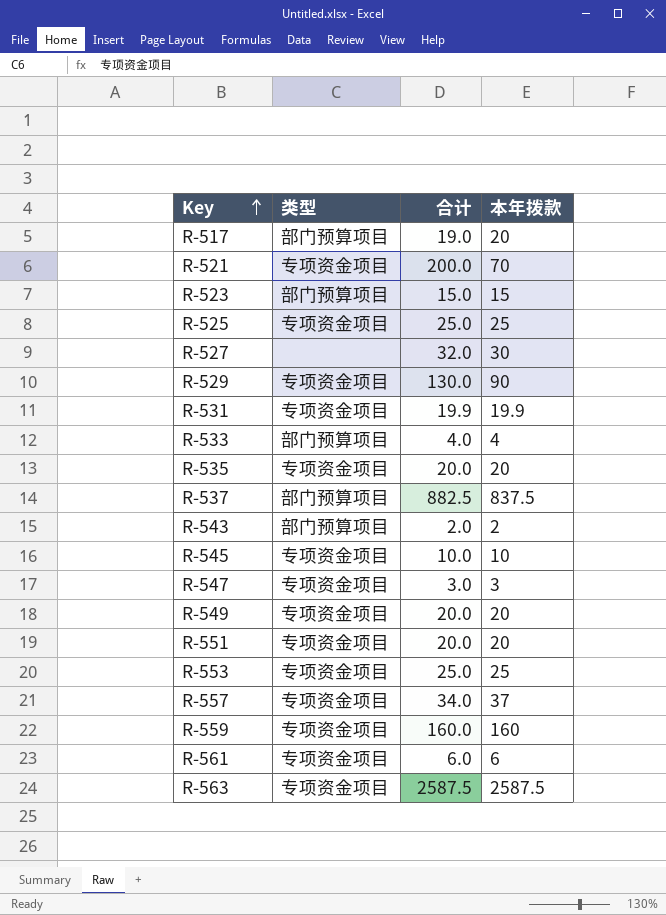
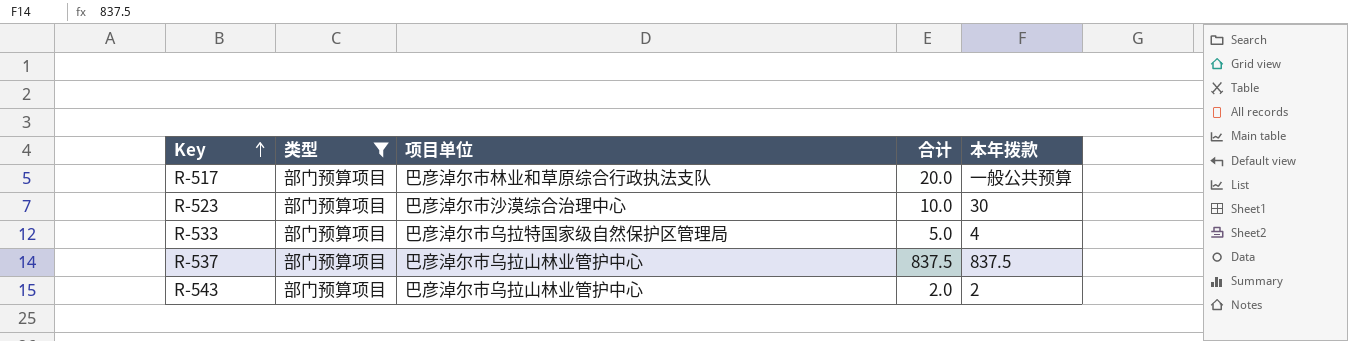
filter: none -> 类型 = 部门预算项目
column 项目单位 | position: none -> 3
R-517 | 合计: 19.0 -> 20.0
R-517 | 本年拨款: 20 -> 一般公共预算
R-523 | 合计: 15.0 -> 10.0
R-523 | 本年拨款: 15 -> 30
R-533 | 合计: 4.0 -> 5.0
R-537 | 合计: 882.5 -> 837.5

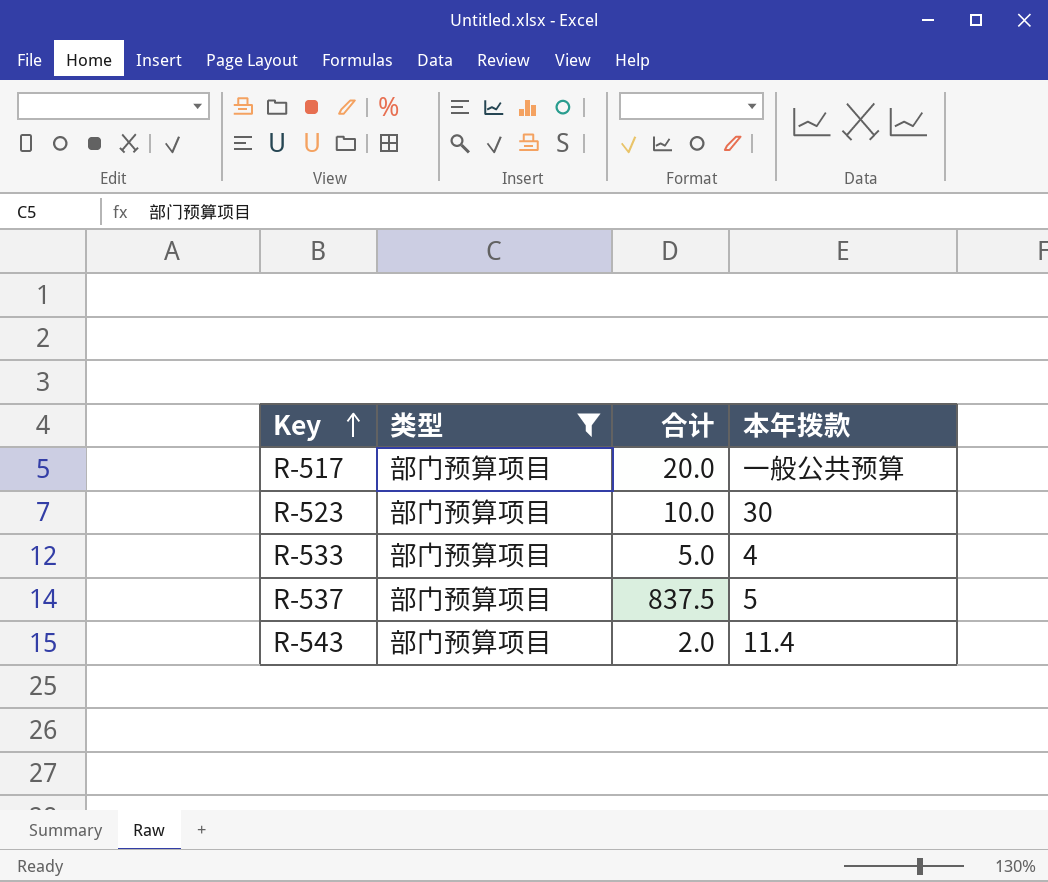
column 项目单位 | position: 3 -> none
R-537 | 本年拨款: 837.5 -> 5
R-543 | 本年拨款: 2 -> 11.4

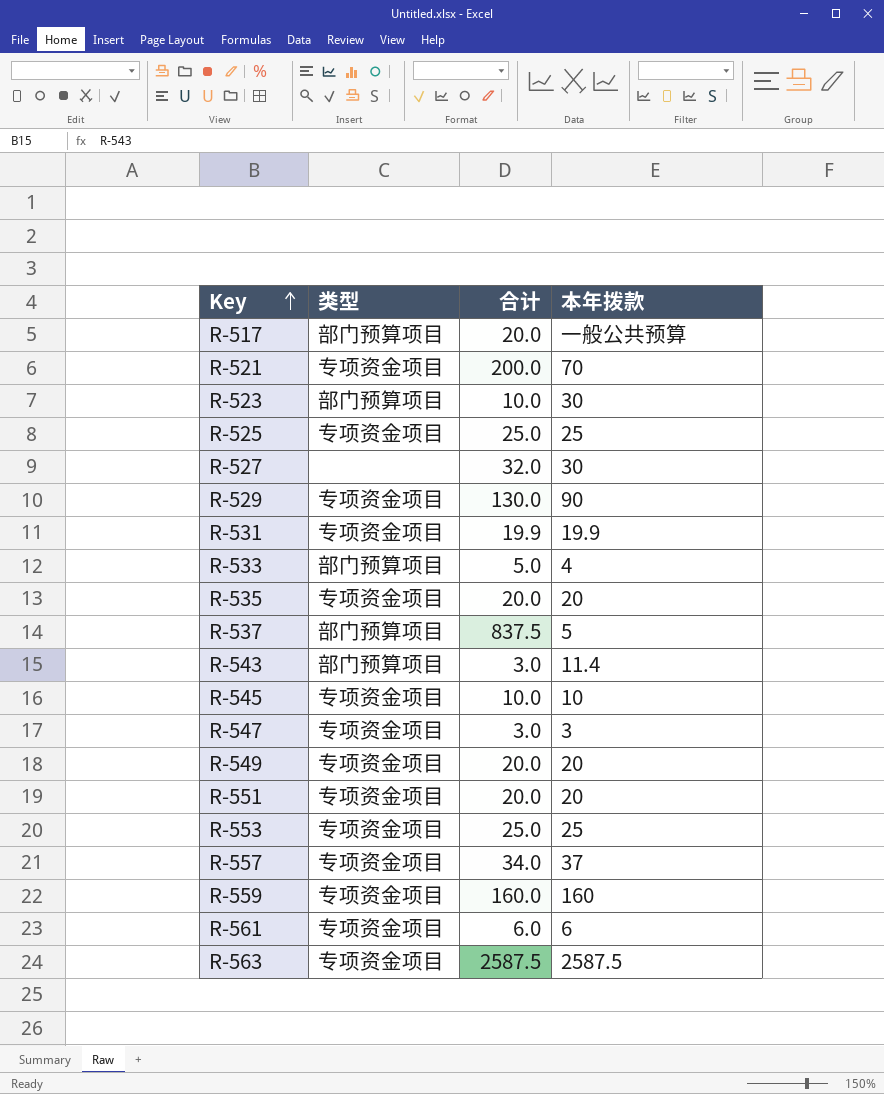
filter: 类型 = 部门预算项目 -> none
R-543 | 合计: 2.0 -> 3.0

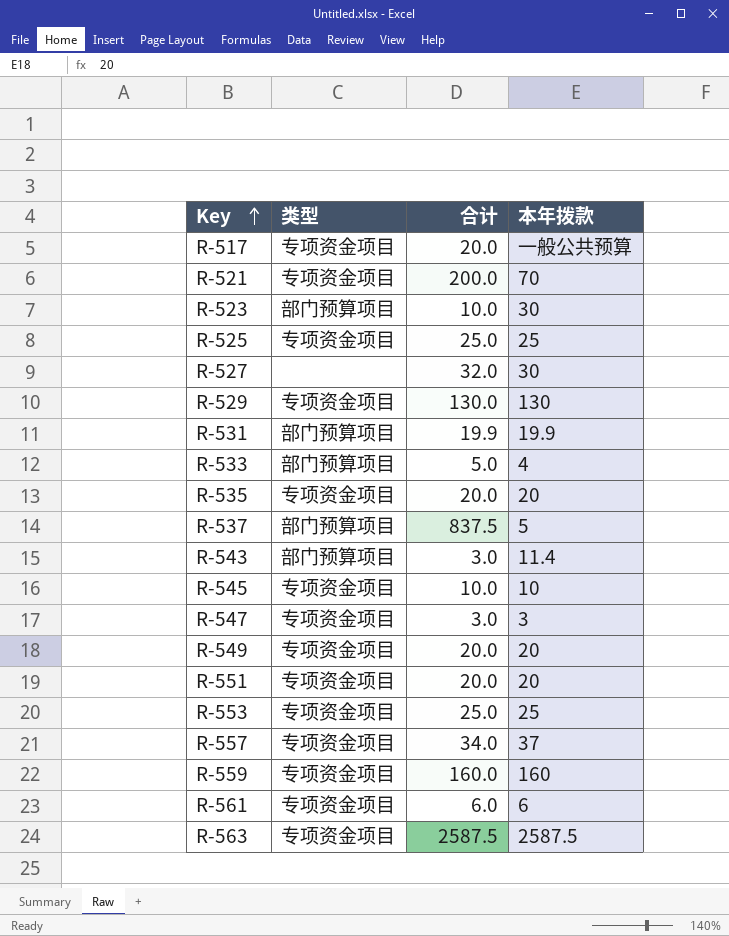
R-517 | 类型: 部门预算项目 -> 专项资金项目
R-529 | 本年拨款: 90 -> 130
R-531 | 类型: 专项资金项目 -> 部门预算项目

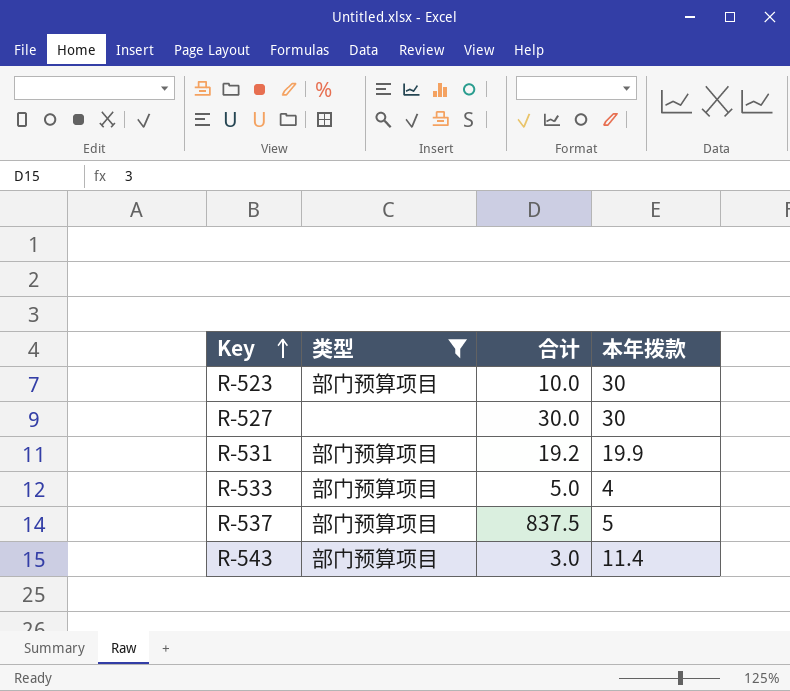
filter: none -> 类型 != 专项资金项目
R-527 | 合计: 32.0 -> 30.0
R-531 | 合计: 19.9 -> 19.2

